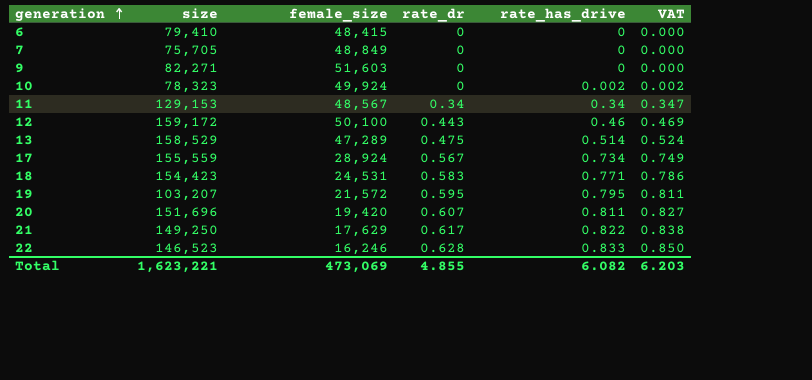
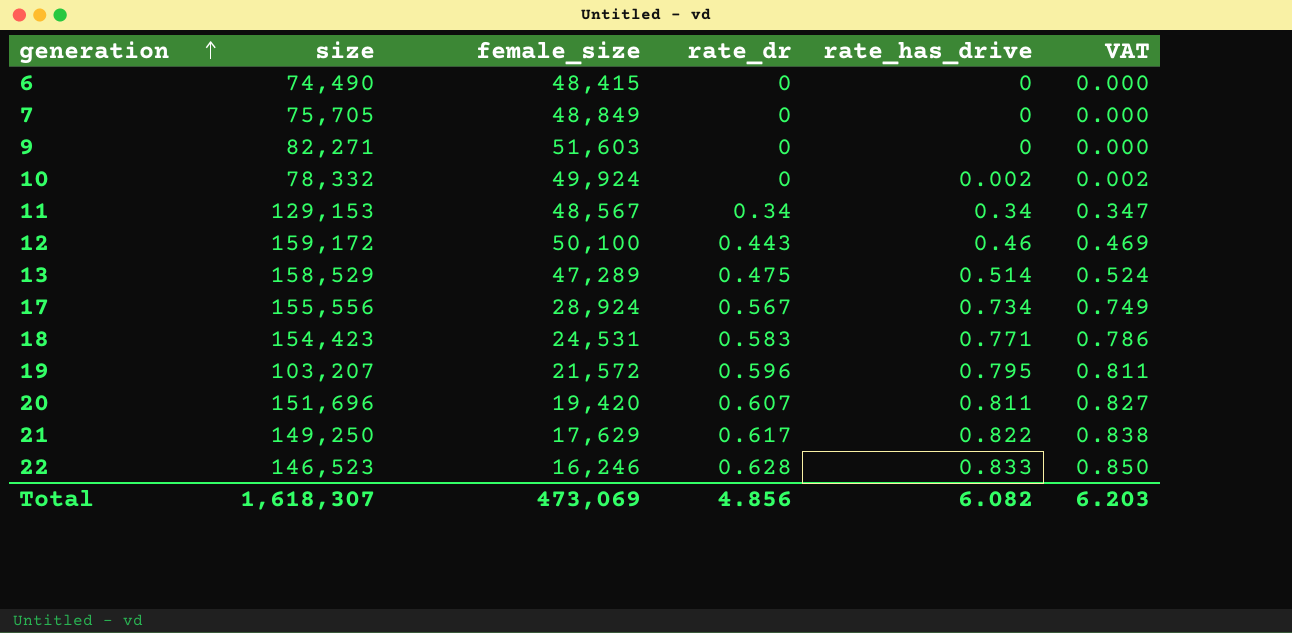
6 | size: 79,410 -> 74,490
10 | size: 78,323 -> 78,332
17 | size: 155,559 -> 155,556
19 | rate_dr: 0.595 -> 0.596
Total | size: 1,623,221 -> 1,618,307
Total | rate_dr: 4.855 -> 4.856

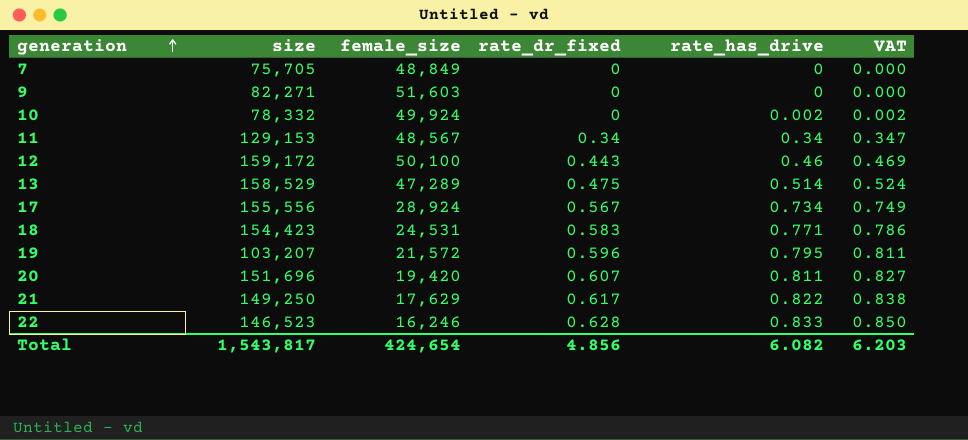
column name: rate_dr -> rate_dr_fixed
row 6: 74,490 | 48,415 | 0 | 0 | 0.000 -> none
Total | size: 1,618,307 -> 1,543,817
Total | female_size: 473,069 -> 424,654

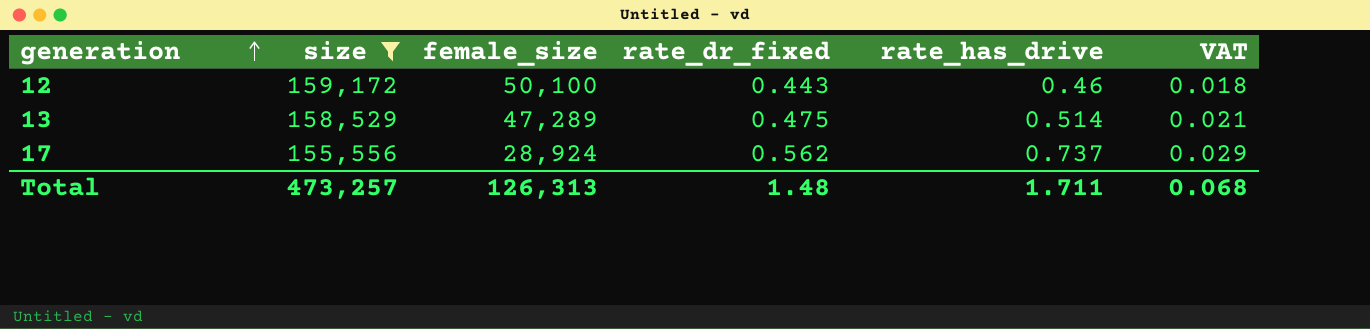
filter: none -> size >= 155,556
column VAT | formula: [rate_has_drive] * 1.02 -> [rate_has_drive] * 0.04
17 | rate_dr_fixed: 0.567 -> 0.562
17 | rate_has_drive: 0.734 -> 0.737
Total | size: 1,543,817 -> 473,257
Total | female_size: 424,654 -> 126,313
Total | rate_dr_fixed: 4.856 -> 1.48
Total | rate_has_drive: 6.082 -> 1.711
Total | VAT: 6.203 -> 0.068

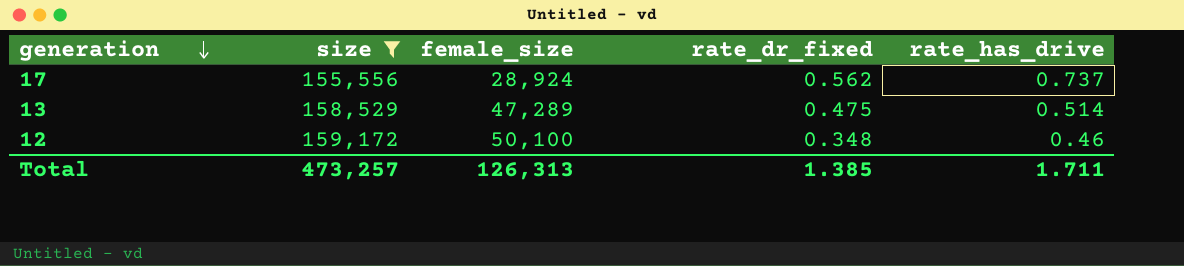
row order: generation ascending -> generation descending
column VAT | formula: [rate_has_drive] * 0.04 -> none
12 | rate_dr_fixed: 0.443 -> 0.348
Total | rate_dr_fixed: 1.48 -> 1.385

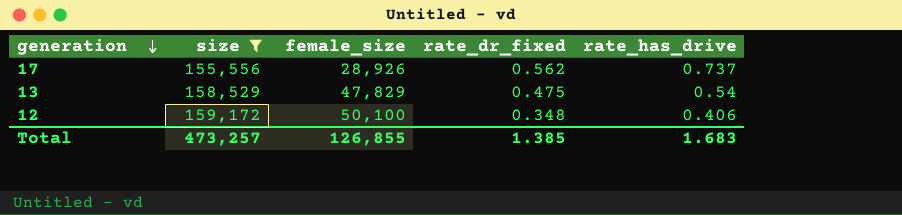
17 | female_size: 28,924 -> 28,926
13 | female_size: 47,289 -> 47,829
13 | rate_has_drive: 0.514 -> 0.54
12 | rate_has_drive: 0.46 -> 0.406
Total | female_size: 126,313 -> 126,855
Total | rate_has_drive: 1.711 -> 1.683

